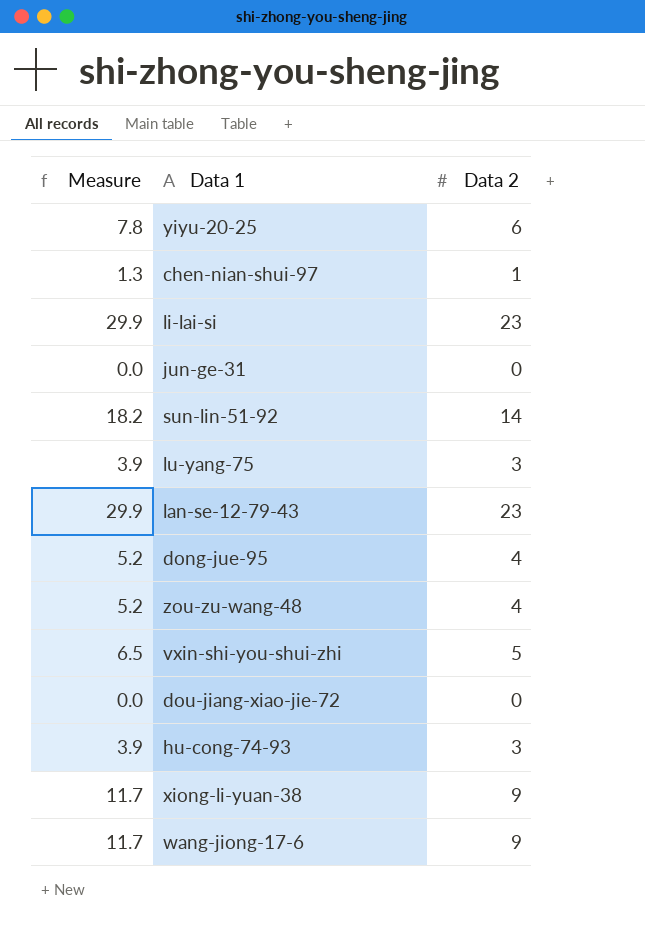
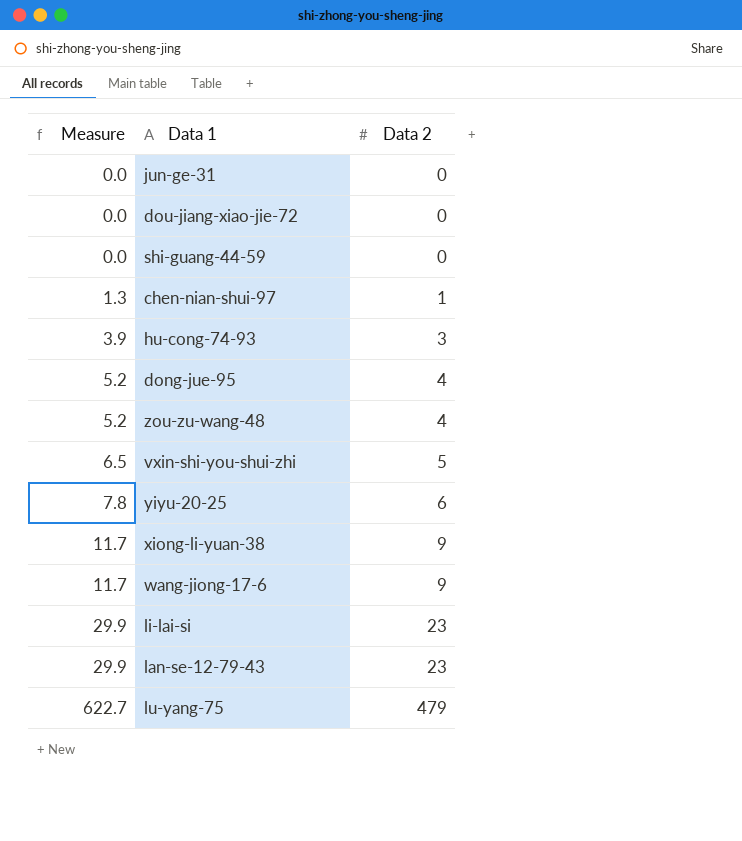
row order: none -> Measure ascending
row sun-lin-51-92: 18.2 | 14 -> none
row shi-guang-44-59: none -> 0.0 | 0
lu-yang-75 | Measure: 3.9 -> 622.7
lu-yang-75 | Data 2: 3 -> 479

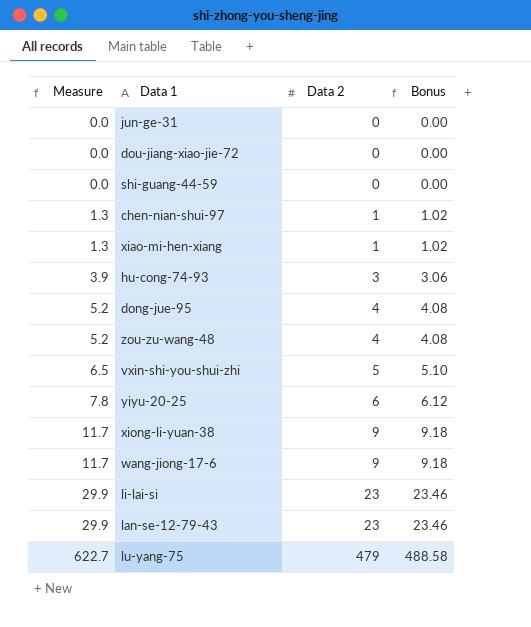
column Bonus | formula: none -> [Data 2] * 1.02
row xiao-mi-hen-xiang: none -> 1.3 | 1 | 1.02

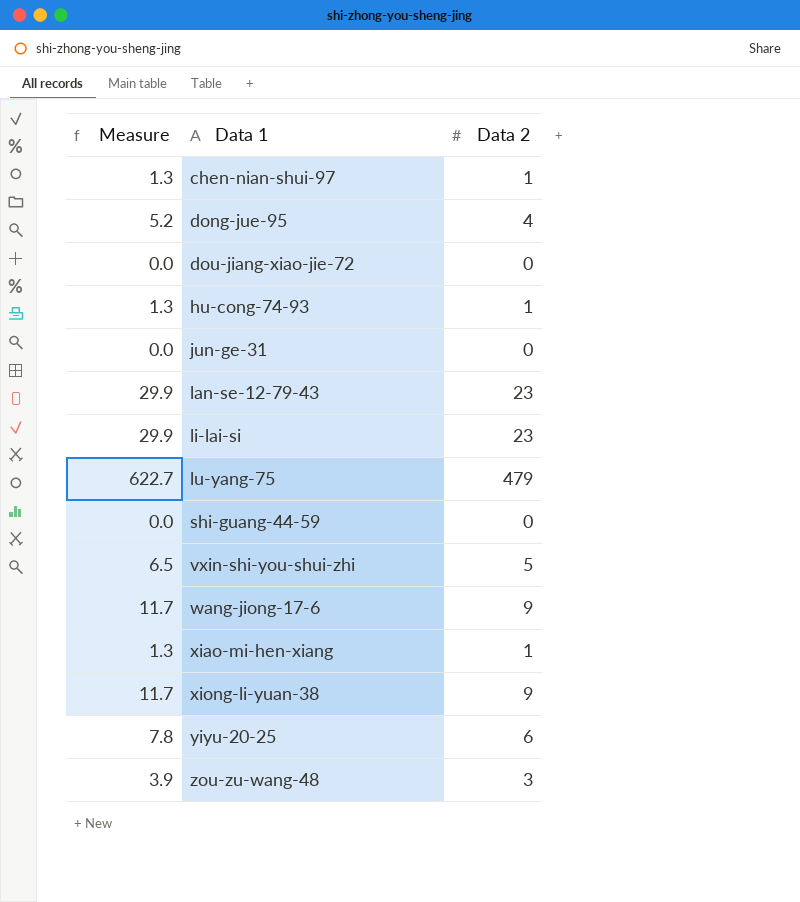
row order: Measure ascending -> Data 1 ascending
column Bonus | formula: [Data 2] * 1.02 -> none
hu-cong-74-93 | Measure: 3.9 -> 1.3
hu-cong-74-93 | Data 2: 3 -> 1
zou-zu-wang-48 | Measure: 5.2 -> 3.9
zou-zu-wang-48 | Data 2: 4 -> 3

